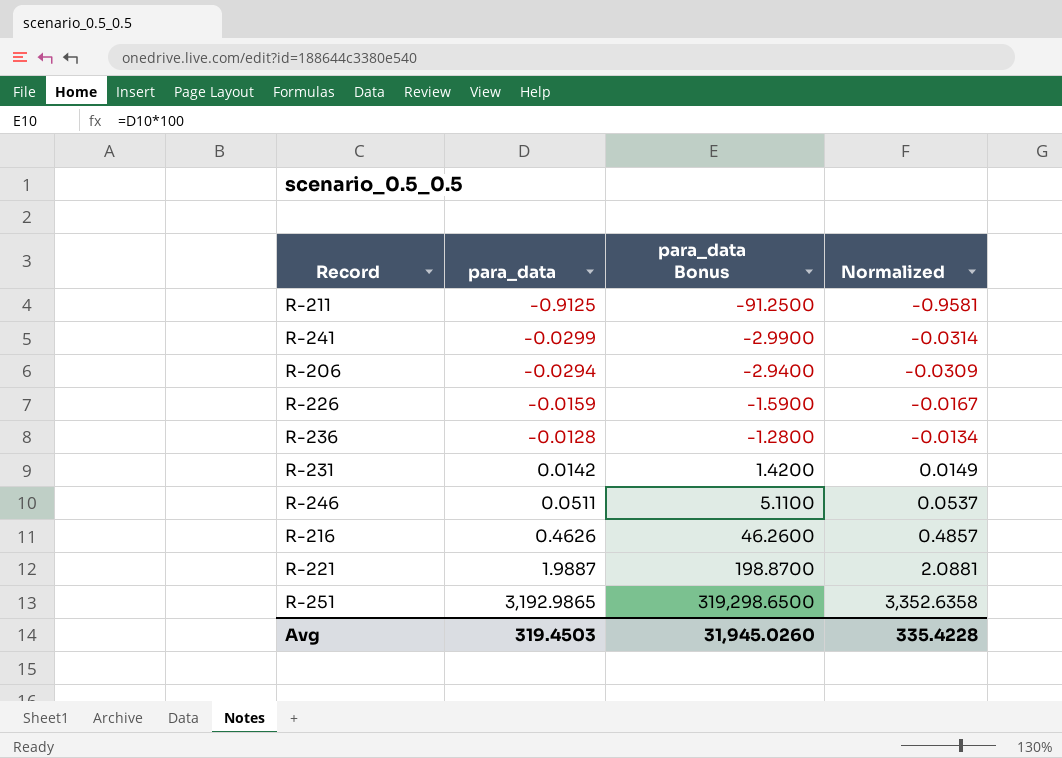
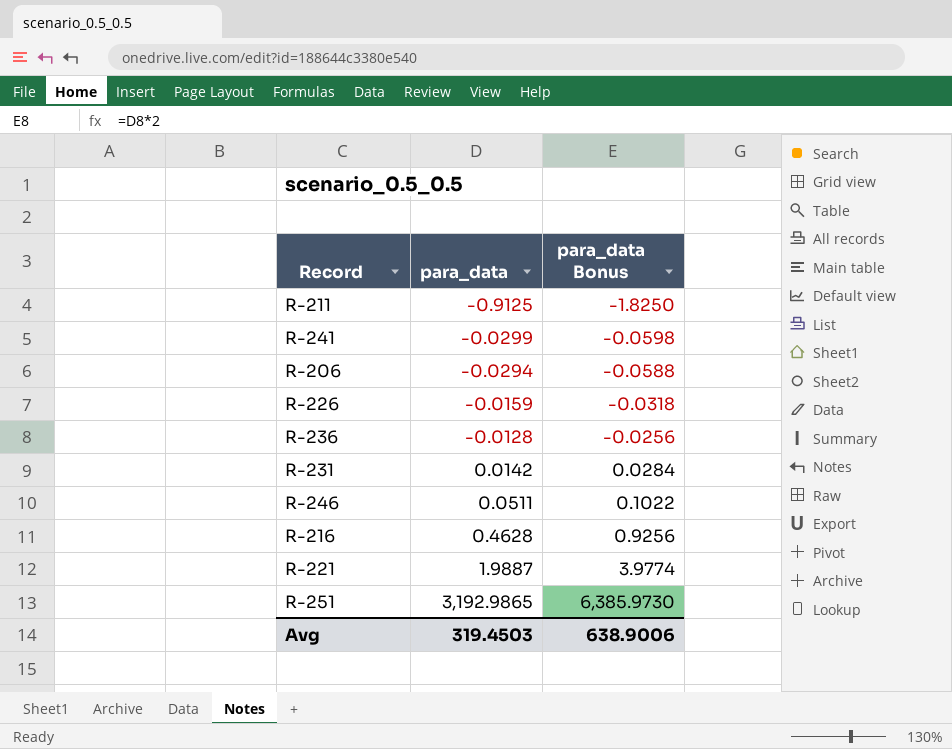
column Normalized | formula: [para_data] * 1.05 -> none
column para_data Bonus | formula: [para_data] * 100 -> [para_data] * 2
R-216 | para_data: 0.4626 -> 0.4628
Avg | para_data Bonus: 31,945.0260 -> 638.9006

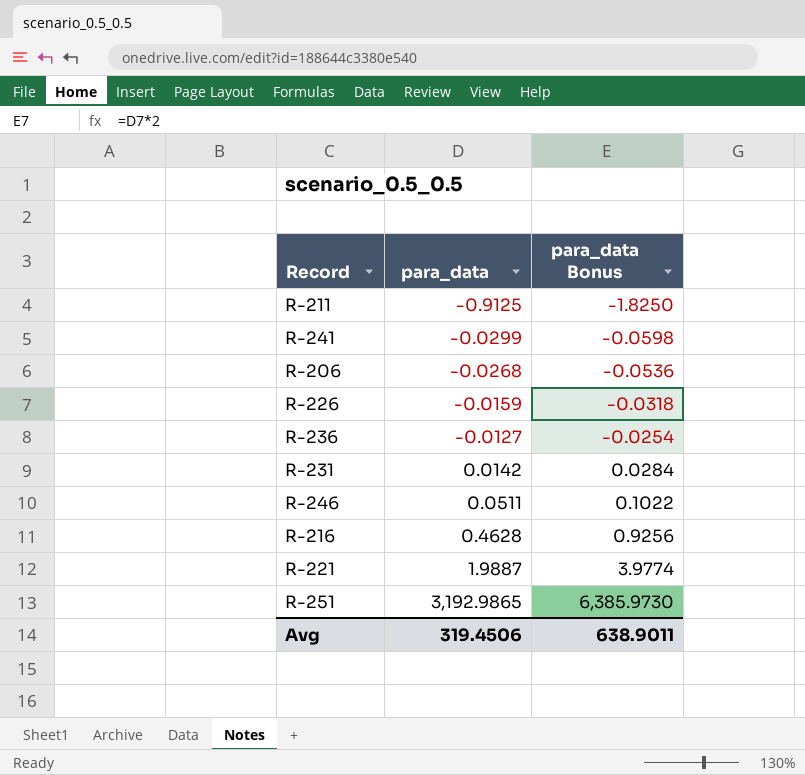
R-206 | para_data: -0.0294 -> -0.0268
R-206 | para_data Bonus: -0.0588 -> -0.0536
R-236 | para_data: -0.0128 -> -0.0127
R-236 | para_data Bonus: -0.0256 -> -0.0254
Avg | para_data: 319.4503 -> 319.4506
Avg | para_data Bonus: 638.9006 -> 638.9011

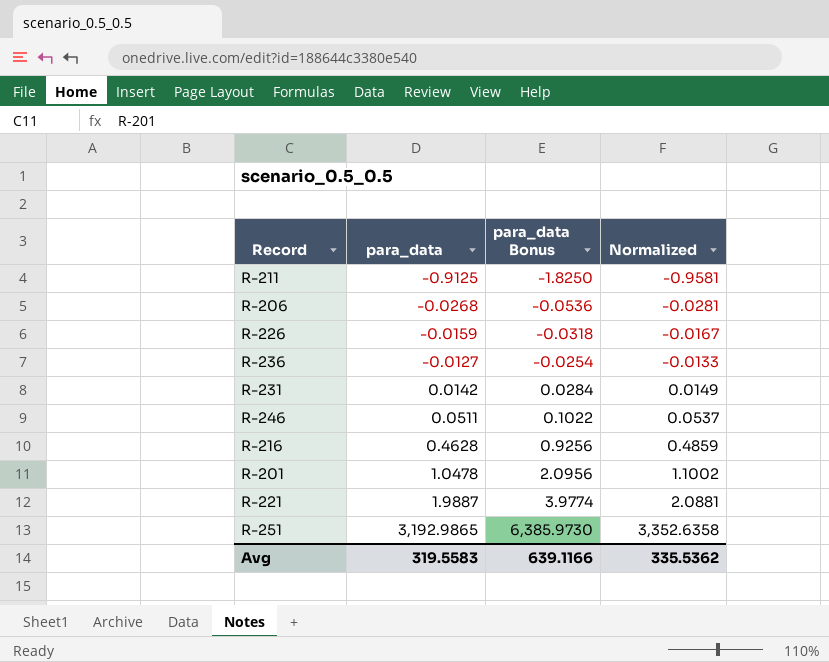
column Normalized | formula: none -> [para_data] * 1.05
row R-241: -0.0299 | -0.0598 -> none
row R-201: none -> 1.0478 | 2.0956 | 1.1002
Avg | para_data: 319.4506 -> 319.5583
Avg | para_data Bonus: 638.9011 -> 639.1166

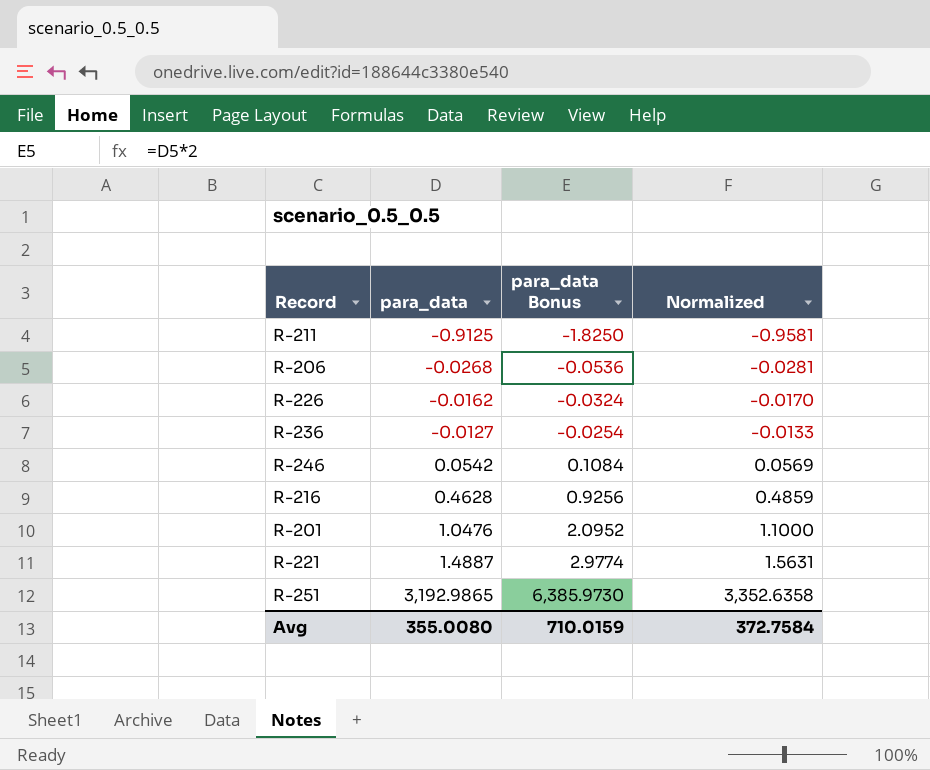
row R-231: 0.0142 | 0.0284 | 0.0149 -> none
R-226 | para_data: -0.0159 -> -0.0162
R-226 | para_data Bonus: -0.0318 -> -0.0324
R-226 | Normalized: -0.0167 -> -0.0170
R-246 | para_data: 0.0511 -> 0.0542
R-246 | para_data Bonus: 0.1022 -> 0.1084
R-246 | Normalized: 0.0537 -> 0.0569
R-201 | para_data: 1.0478 -> 1.0476
R-201 | para_data Bonus: 2.0956 -> 2.0952
R-201 | Normalized: 1.1002 -> 1.1000
R-221 | para_data: 1.9887 -> 1.4887
R-221 | para_data Bonus: 3.9774 -> 2.9774
R-221 | Normalized: 2.0881 -> 1.5631
Avg | para_data: 319.5583 -> 355.0080
Avg | para_data Bonus: 639.1166 -> 710.0159
Avg | Normalized: 335.5362 -> 372.7584

